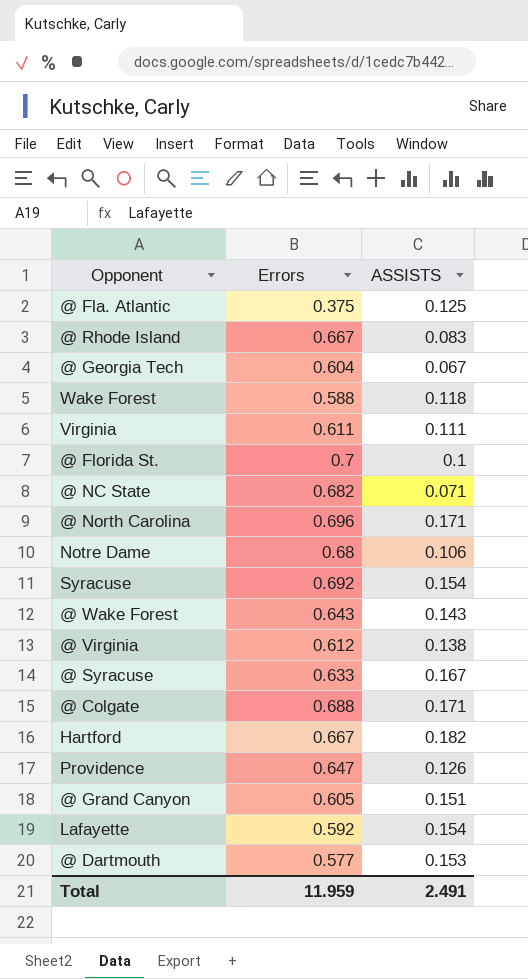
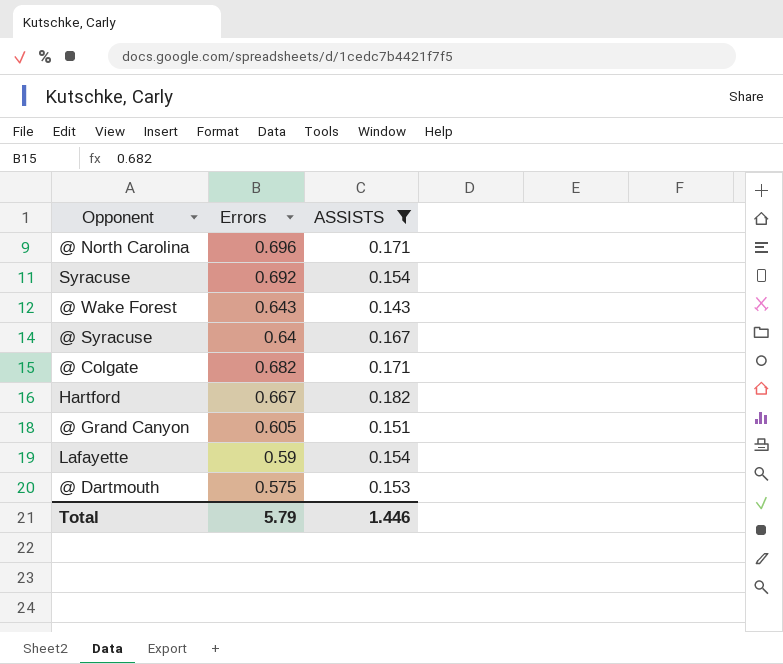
filter: none -> ASSISTS >= 0.143
@ Syracuse | Errors: 0.633 -> 0.64
@ Colgate | Errors: 0.688 -> 0.682
Lafayette | Errors: 0.592 -> 0.59
@ Dartmouth | Errors: 0.577 -> 0.575
Total | Errors: 11.959 -> 5.79
Total | ASSISTS: 2.491 -> 1.446

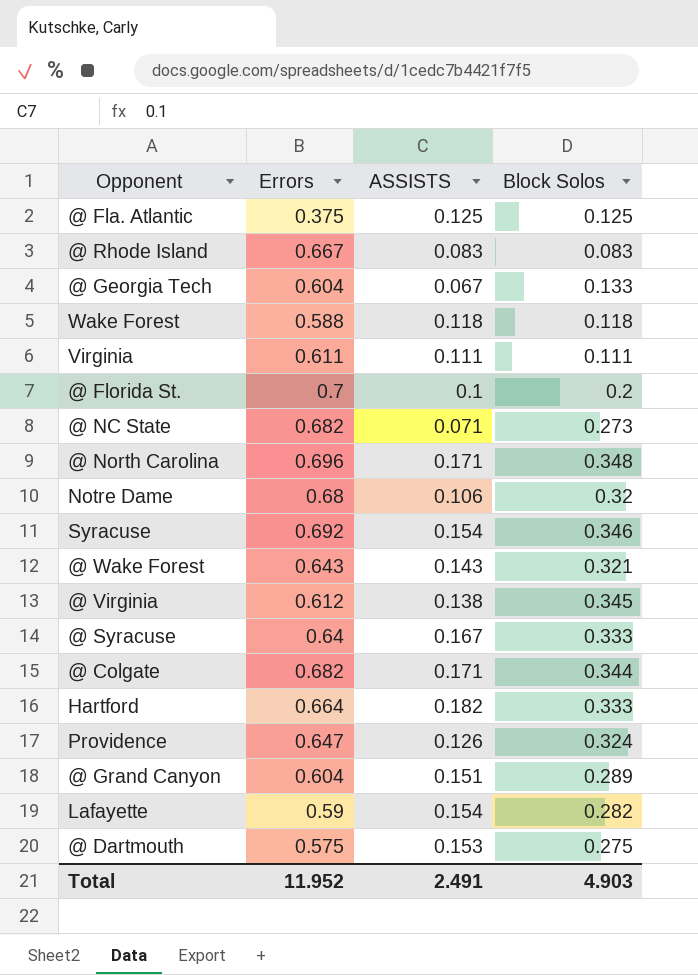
filter: ASSISTS >= 0.143 -> none
column Block Solos | position: none -> 4
Hartford | Errors: 0.667 -> 0.664
@ Grand Canyon | Errors: 0.605 -> 0.604
Total | Errors: 5.79 -> 11.952
Total | ASSISTS: 1.446 -> 2.491

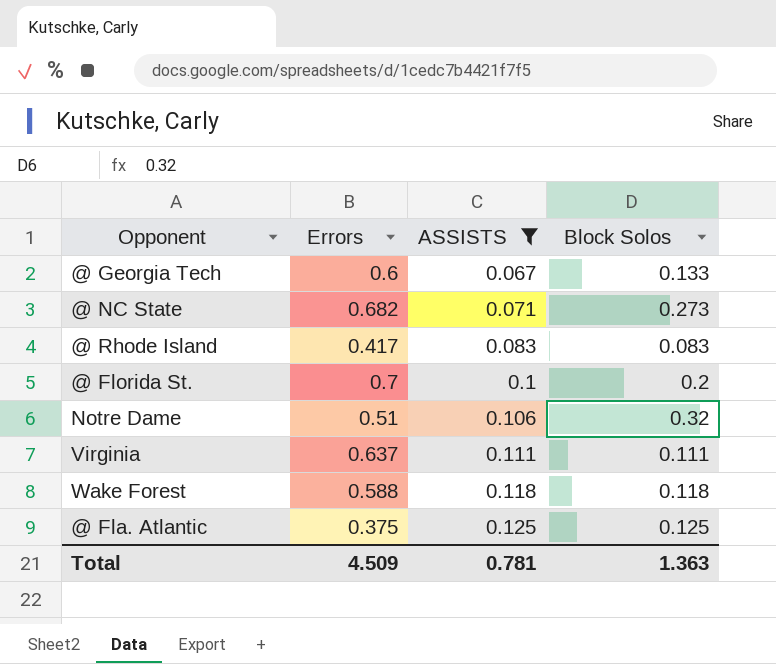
filter: none -> ASSISTS <= 0.125
row order: none -> ASSISTS ascending
@ Georgia Tech | Errors: 0.604 -> 0.6
@ Rhode Island | Errors: 0.667 -> 0.417
Notre Dame | Errors: 0.68 -> 0.51
Virginia | Errors: 0.611 -> 0.637
Total | Errors: 11.952 -> 4.509
Total | ASSISTS: 2.491 -> 0.781
Total | Block Solos: 4.903 -> 1.363

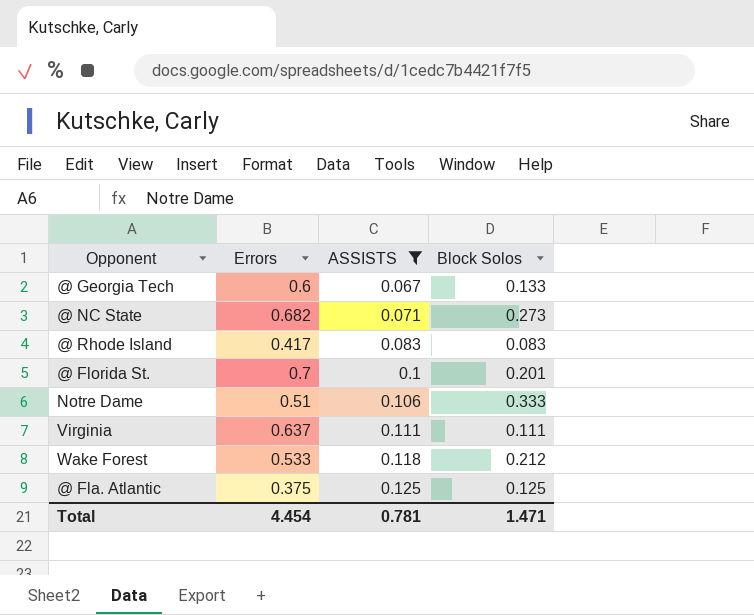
@ Florida St. | Block Solos: 0.2 -> 0.201
Notre Dame | Block Solos: 0.32 -> 0.333
Wake Forest | Errors: 0.588 -> 0.533
Wake Forest | Block Solos: 0.118 -> 0.212
Total | Errors: 4.509 -> 4.454
Total | Block Solos: 1.363 -> 1.471

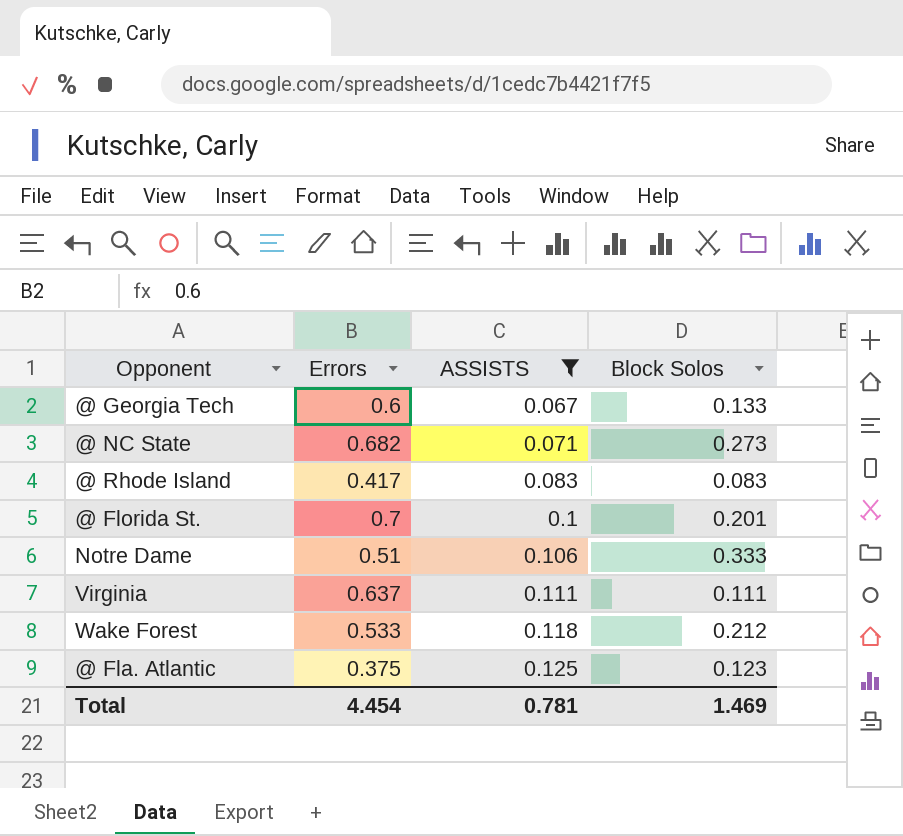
@ Fla. Atlantic | Block Solos: 0.125 -> 0.123
Total | Block Solos: 1.471 -> 1.469

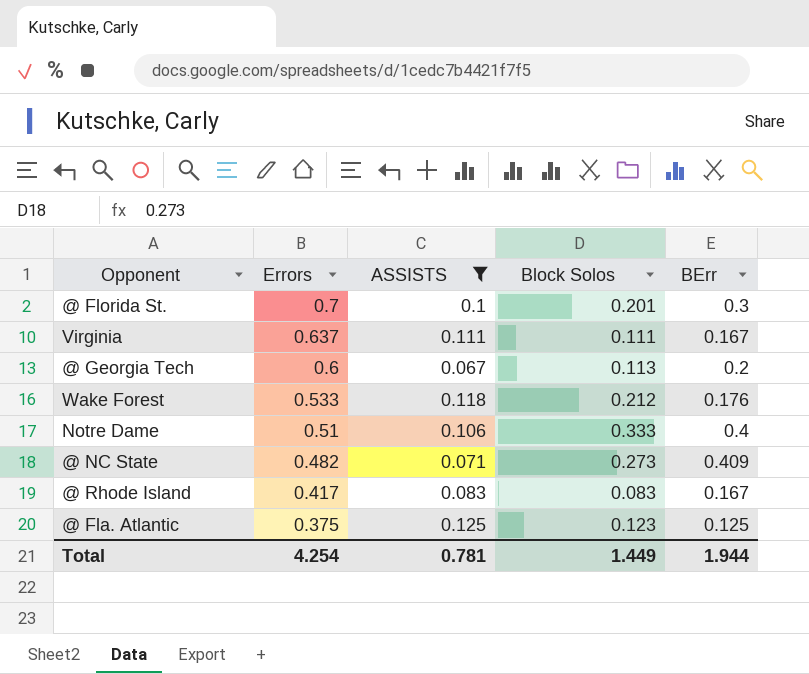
row order: ASSISTS ascending -> Errors descending
column BErr | position: none -> 5
@ Georgia Tech | Block Solos: 0.133 -> 0.113
@ NC State | Errors: 0.682 -> 0.482
Total | Errors: 4.454 -> 4.254
Total | Block Solos: 1.469 -> 1.449

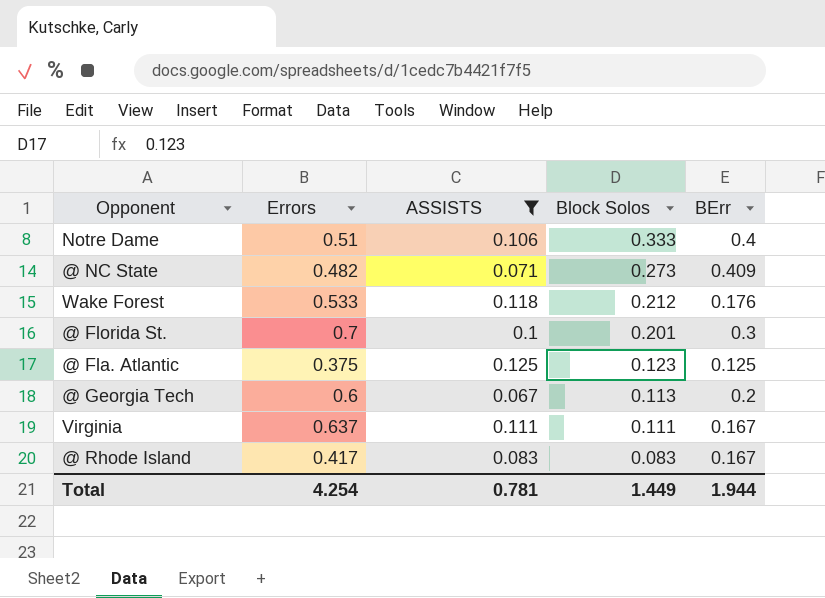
row order: Errors descending -> Block Solos descending

